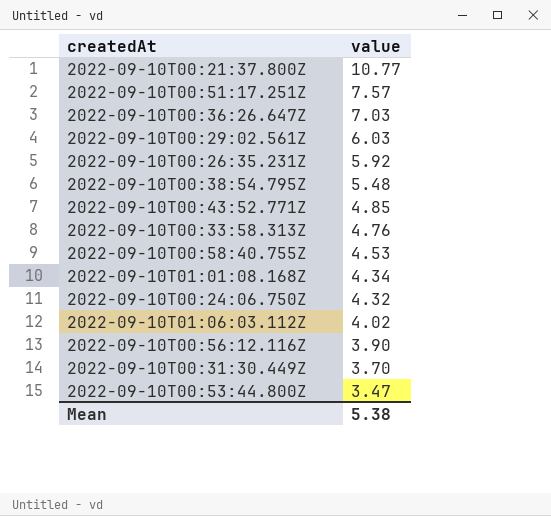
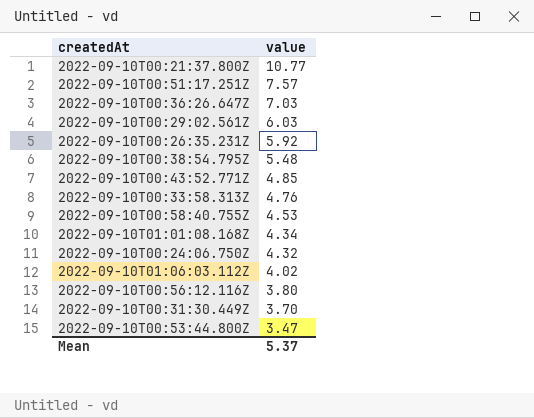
2022-09-10T00:56:12.116Z | value: 3.90 -> 3.80
Mean | value: 5.38 -> 5.37

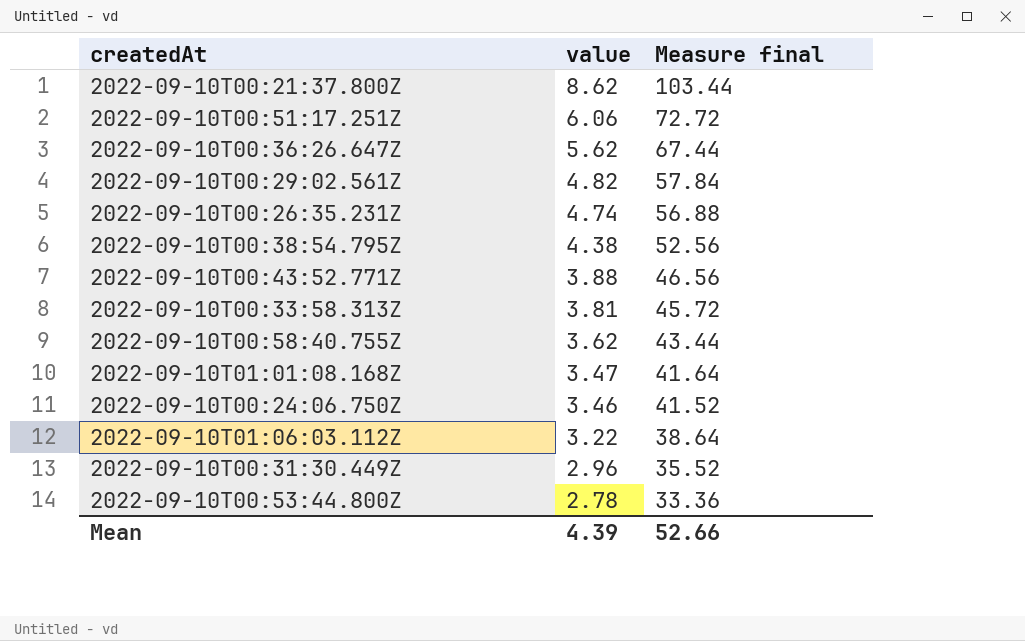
column Measure final | formula: none -> [value] * 12
row 2022-09-10T00:56:12.116Z: 3.80 -> none
2022-09-10T00:21:37.800Z | value: 10.77 -> 8.62
2022-09-10T00:51:17.251Z | value: 7.57 -> 6.06
2022-09-10T00:36:26.647Z | value: 7.03 -> 5.62
2022-09-10T00:29:02.561Z | value: 6.03 -> 4.82
2022-09-10T00:26:35.231Z | value: 5.92 -> 4.74
2022-09-10T00:38:54.795Z | value: 5.48 -> 4.38
2022-09-10T00:43:52.771Z | value: 4.85 -> 3.88
2022-09-10T00:33:58.313Z | value: 4.76 -> 3.81
2022-09-10T00:58:40.755Z | value: 4.53 -> 3.62
2022-09-10T01:01:08.168Z | value: 4.34 -> 3.47
2022-09-10T00:24:06.750Z | value: 4.32 -> 3.46
2022-09-10T01:06:03.112Z | value: 4.02 -> 3.22
2022-09-10T00:31:30.449Z | value: 3.70 -> 2.96
2022-09-10T00:53:44.800Z | value: 3.47 -> 2.78
Mean | value: 5.37 -> 4.39

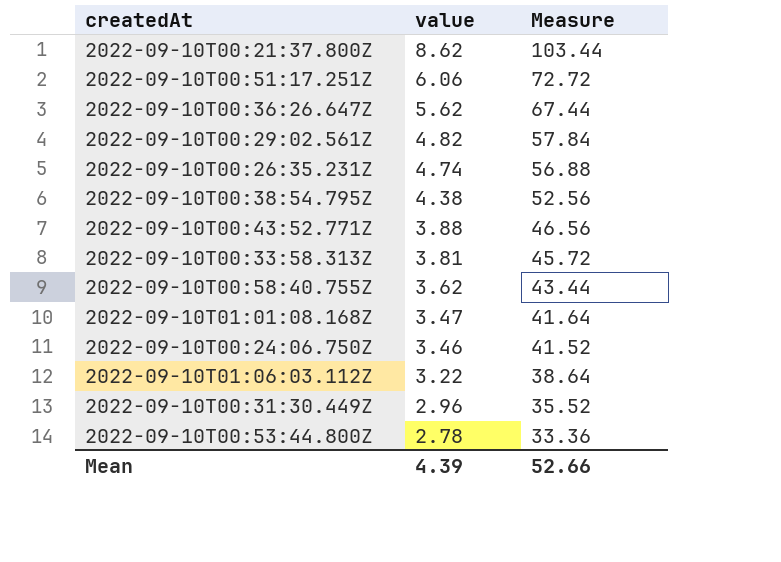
column name: Measure final -> Measure

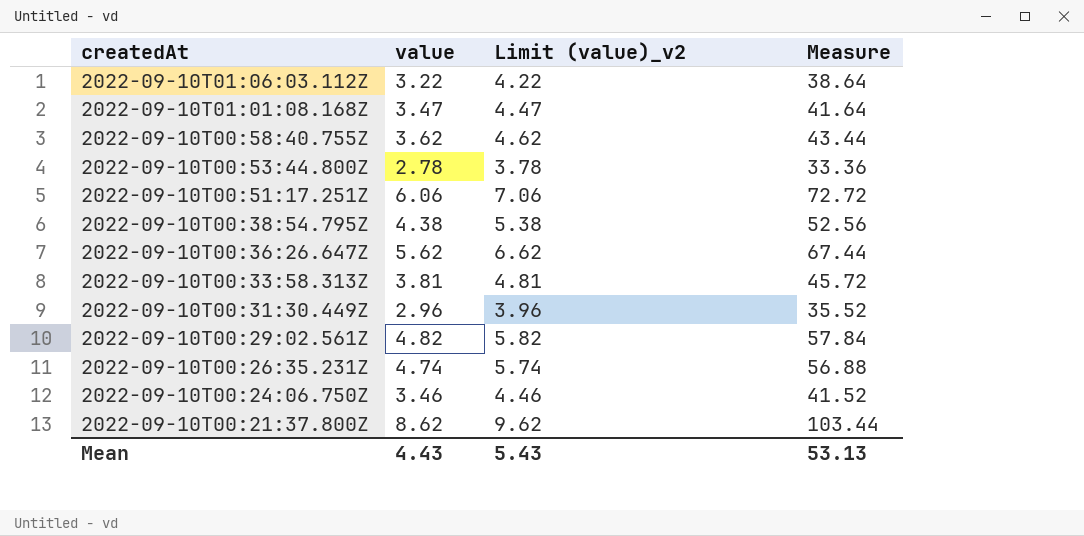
row order: value descending -> createdAt descending
column Limit (value)_v2 | formula: none -> [value] + 1
row 2022-09-10T00:43:52.771Z: 3.88 | 46.56 -> none
Mean | value: 4.39 -> 4.43
Mean | Measure: 52.66 -> 53.13

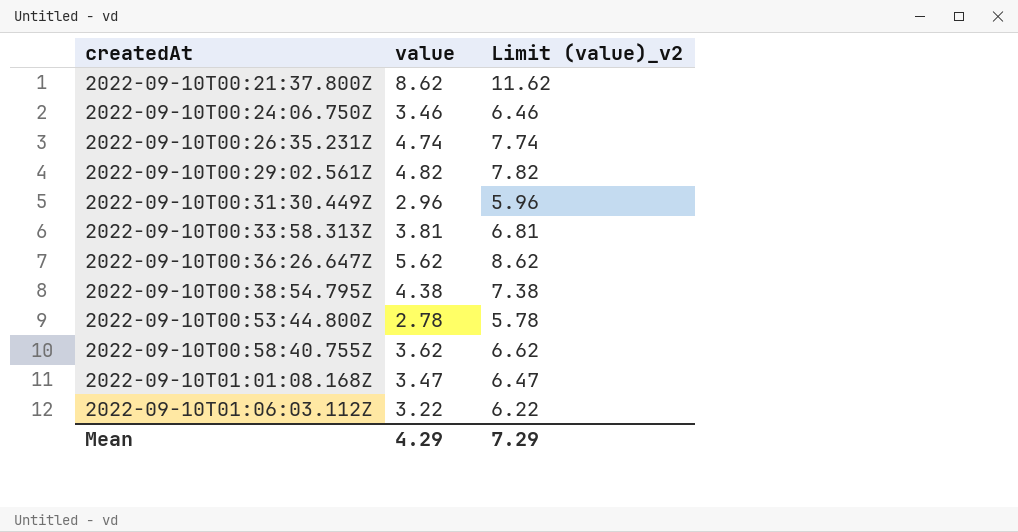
row order: createdAt descending -> createdAt ascending
column Measure | formula: [value] * 12 -> none
column Limit (value)_v2 | formula: [value] + 1 -> [value] + 3
row 2022-09-10T00:51:17.251Z: 6.06 | 7.06 | 72.72 -> none
Mean | value: 4.43 -> 4.29
Mean | Limit (value)_v2: 5.43 -> 7.29

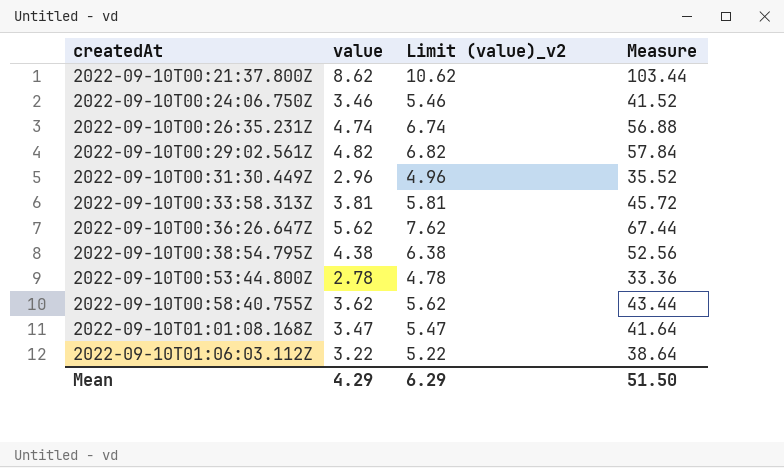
column Limit (value)_v2 | formula: [value] + 3 -> [value] + 2
column Measure | formula: none -> [value] * 12
Mean | Limit (value)_v2: 7.29 -> 6.29

